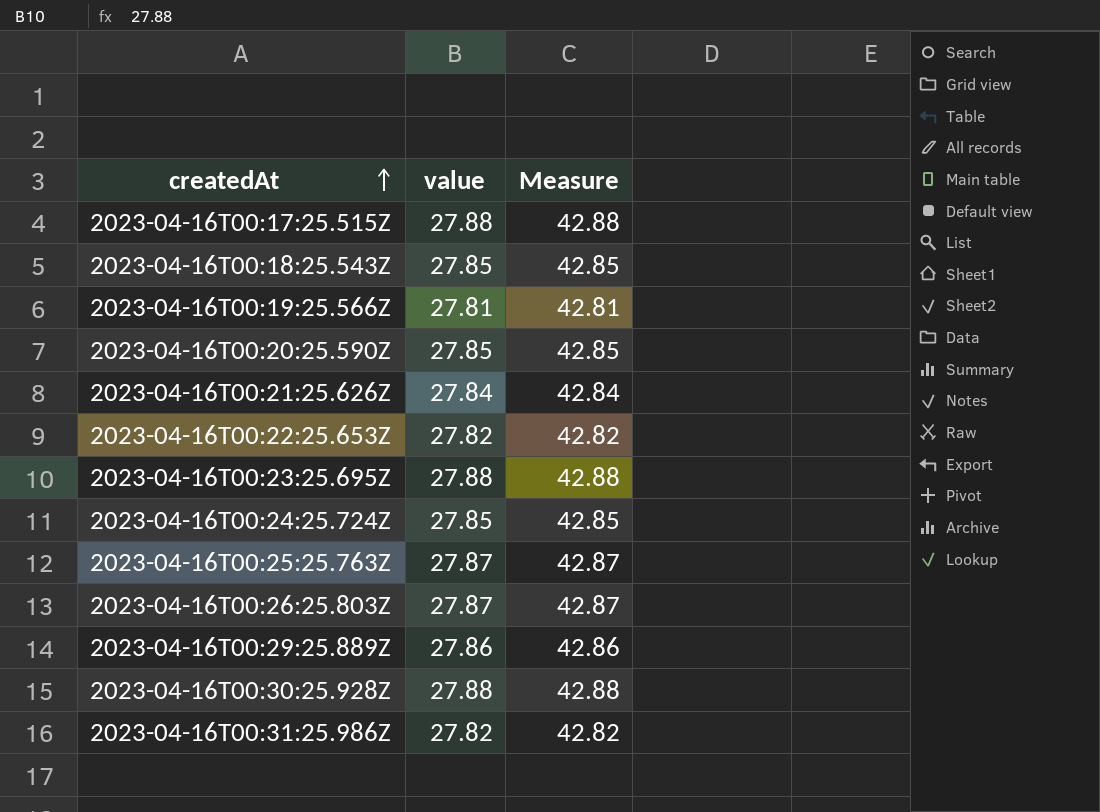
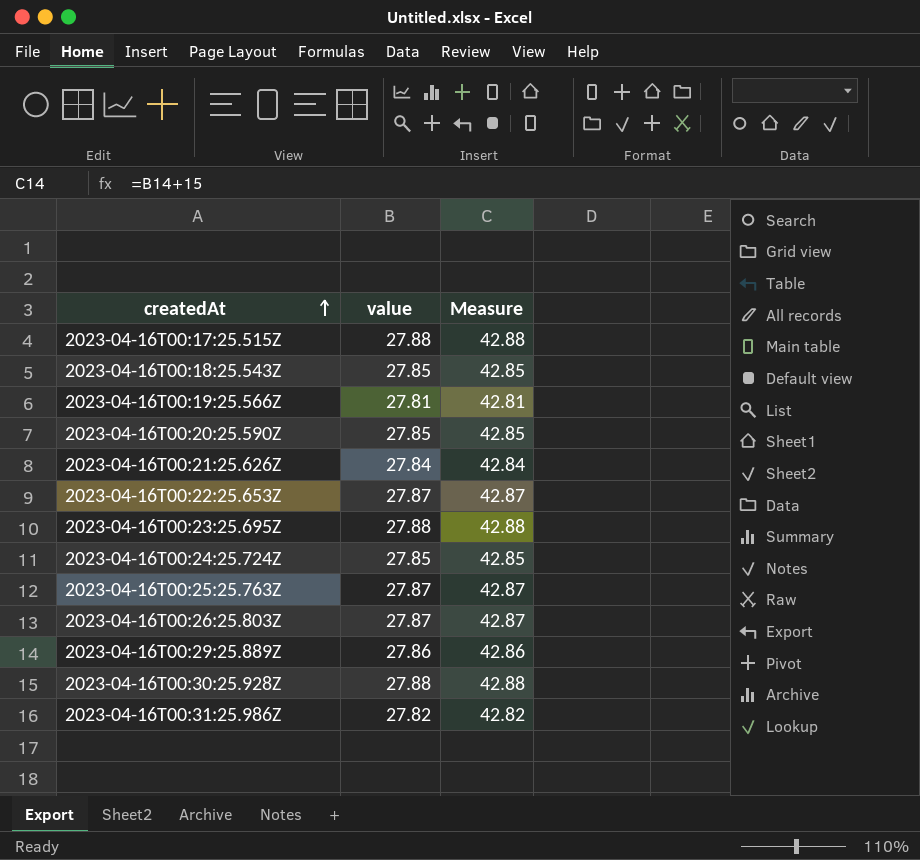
2023-04-16T00:22:25.653Z | value: 27.82 -> 27.87
2023-04-16T00:22:25.653Z | Measure: 42.82 -> 42.87

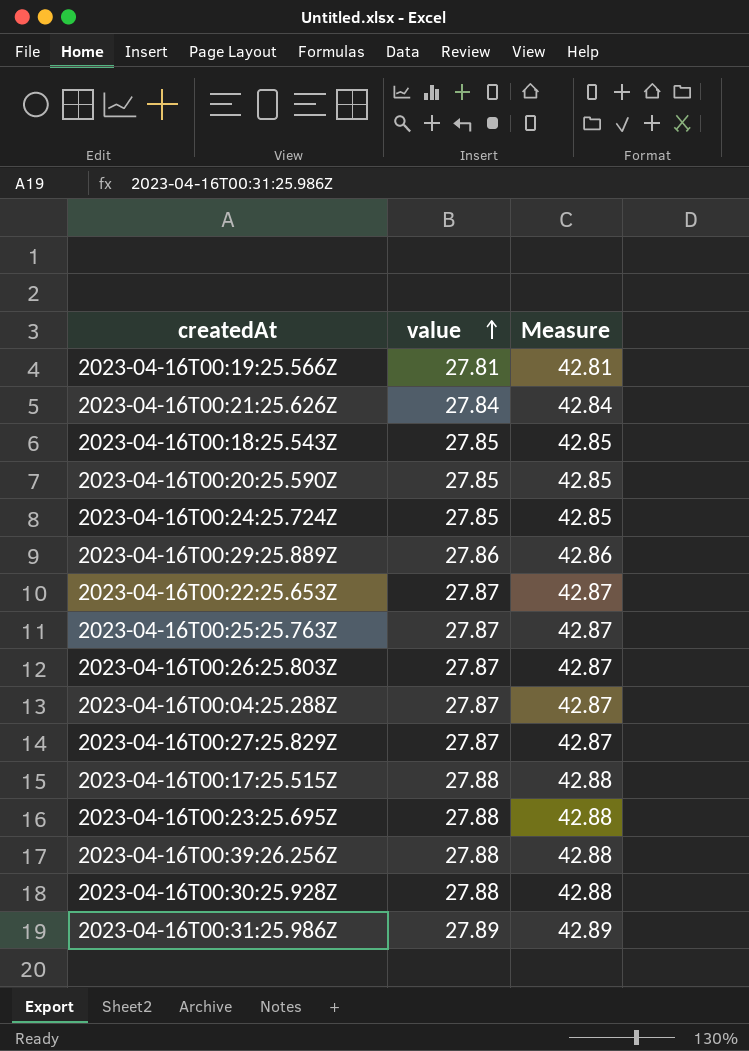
row order: createdAt ascending -> value ascending
row 2023-04-16T00:04:25.288Z: none -> 27.87 | 42.87
row 2023-04-16T00:27:25.829Z: none -> 27.87 | 42.87
row 2023-04-16T00:39:26.256Z: none -> 27.88 | 42.88
2023-04-16T00:31:25.986Z | value: 27.82 -> 27.89
2023-04-16T00:31:25.986Z | Measure: 42.82 -> 42.89

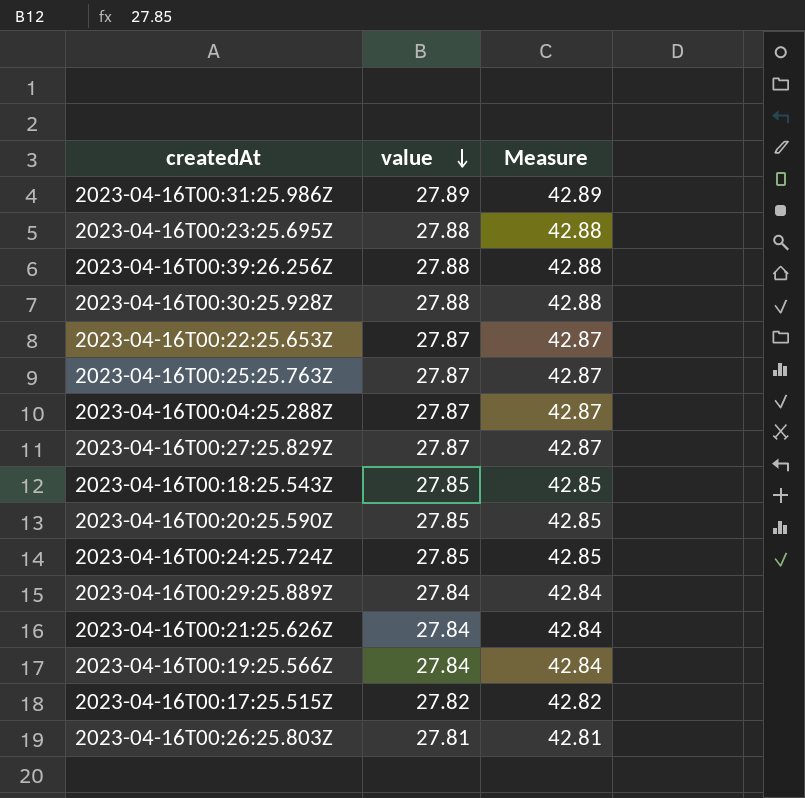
row order: value ascending -> value descending
2023-04-16T00:29:25.889Z | value: 27.86 -> 27.84
2023-04-16T00:29:25.889Z | Measure: 42.86 -> 42.84
2023-04-16T00:19:25.566Z | value: 27.81 -> 27.84
2023-04-16T00:19:25.566Z | Measure: 42.81 -> 42.84
2023-04-16T00:17:25.515Z | value: 27.88 -> 27.82
2023-04-16T00:17:25.515Z | Measure: 42.88 -> 42.82
2023-04-16T00:26:25.803Z | value: 27.87 -> 27.81
2023-04-16T00:26:25.803Z | Measure: 42.87 -> 42.81

